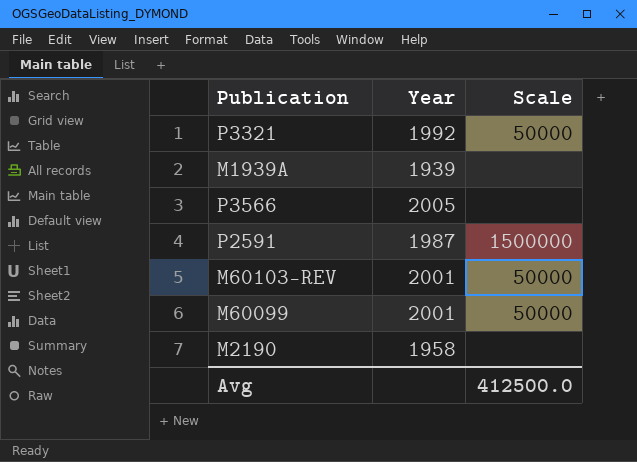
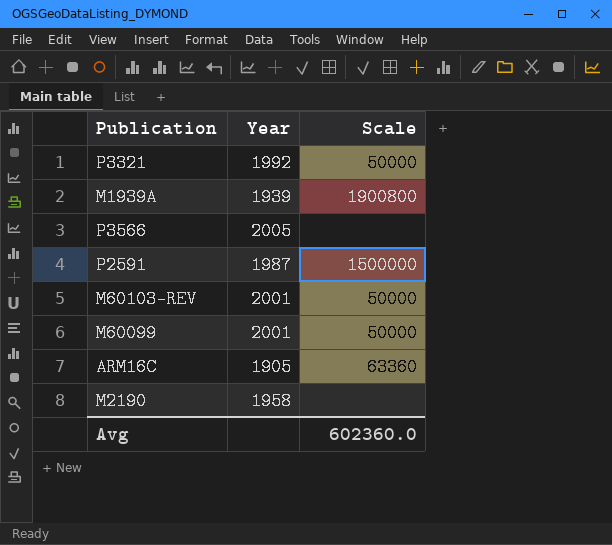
M1939A | Scale: none -> 1900800
row ARM16C: none -> 1905 | 63360
Avg | Scale: 412500.0 -> 602360.0

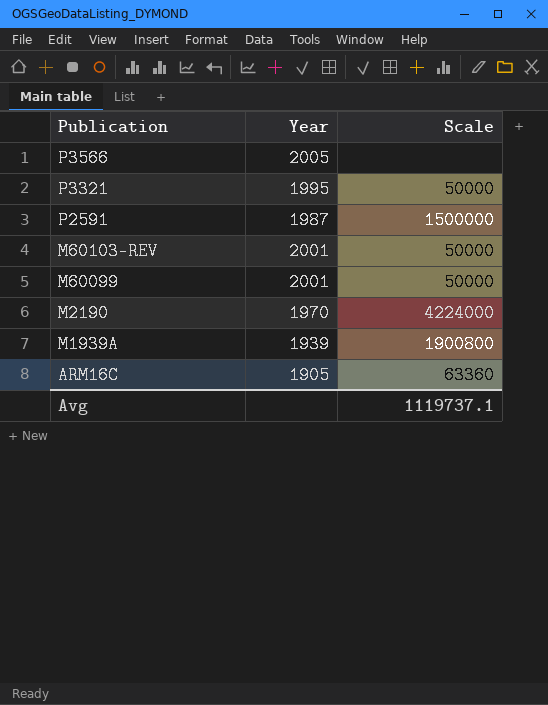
row order: none -> Publication descending
P3321 | Year: 1992 -> 1995
M2190 | Year: 1958 -> 1970
M2190 | Scale: none -> 4224000
Avg | Scale: 602360.0 -> 1119737.1

